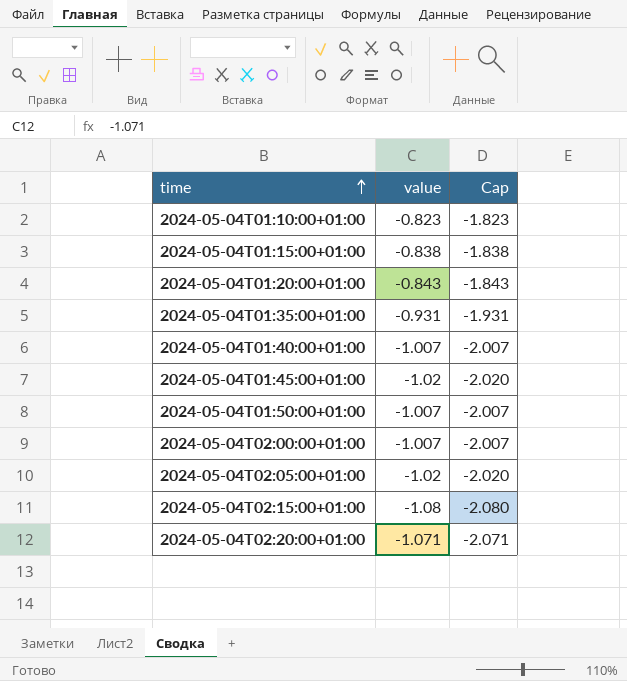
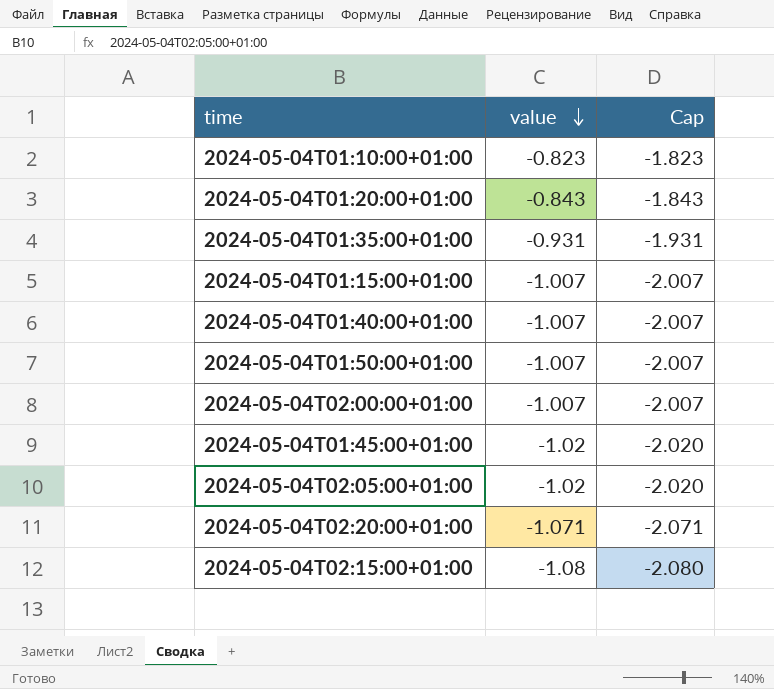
row order: time ascending -> value descending
2024-05-04T01:15:00+01:00 | value: -0.838 -> -1.007
2024-05-04T01:15:00+01:00 | Cap: -1.838 -> -2.007

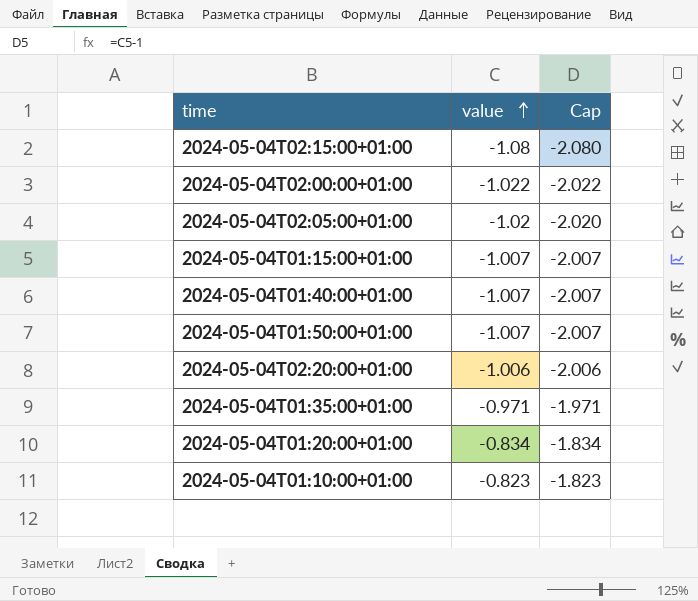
row order: value descending -> value ascending
row 2024-05-04T01:45:00+01:00: -1.02 | -2.020 -> none
2024-05-04T02:00:00+01:00 | value: -1.007 -> -1.022
2024-05-04T02:00:00+01:00 | Cap: -2.007 -> -2.022
2024-05-04T02:20:00+01:00 | value: -1.071 -> -1.006
2024-05-04T02:20:00+01:00 | Cap: -2.071 -> -2.006
2024-05-04T01:35:00+01:00 | value: -0.931 -> -0.971
2024-05-04T01:35:00+01:00 | Cap: -1.931 -> -1.971
2024-05-04T01:20:00+01:00 | value: -0.843 -> -0.834
2024-05-04T01:20:00+01:00 | Cap: -1.843 -> -1.834

